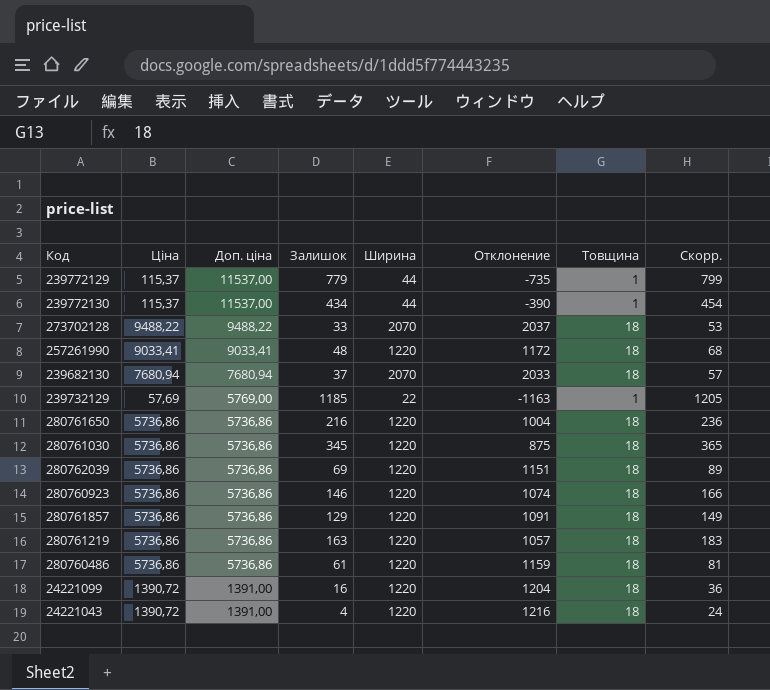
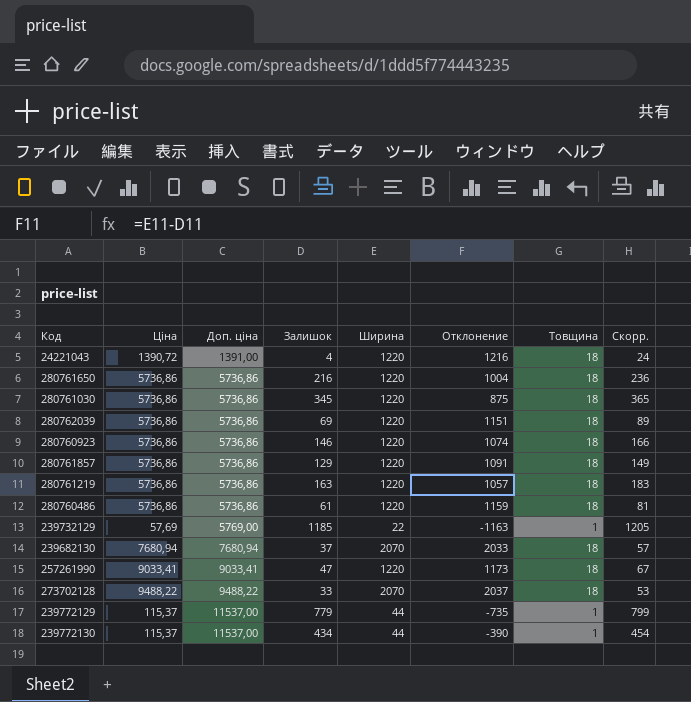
row order: Доп. ціна descending -> Доп. ціна ascending
row 24221099: 1390,72 | 1391,00 | 16 | 1220 | 1204 | 18 | 36 -> none
257261990 | Залишок: 48 -> 47
257261990 | Отклонение: 1172 -> 1173
257261990 | Скорр.: 68 -> 67

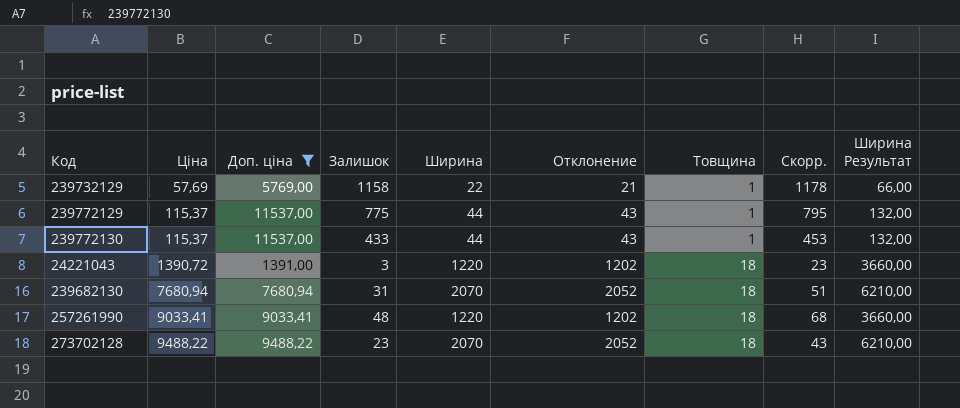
filter: none -> Доп. ціна != 5736,86
row order: Доп. ціна ascending -> Ціна ascending
column Отклонение | formula: [Ширина] - [Залишок] -> [Ширина] - [Товщина]
column Ширина Результат | formula: none -> [Ширина] * 3
239732129 | Залишок: 1185 -> 1158
239732129 | Скорр.: 1205 -> 1178
239772129 | Залишок: 779 -> 775
239772129 | Скорр.: 799 -> 795
239772130 | Залишок: 434 -> 433
239772130 | Скорр.: 454 -> 453
24221043 | Залишок: 4 -> 3
24221043 | Скорр.: 24 -> 23
239682130 | Залишок: 37 -> 31
239682130 | Скорр.: 57 -> 51
257261990 | Залишок: 47 -> 48
257261990 | Скорр.: 67 -> 68
273702128 | Залишок: 33 -> 23
273702128 | Скорр.: 53 -> 43

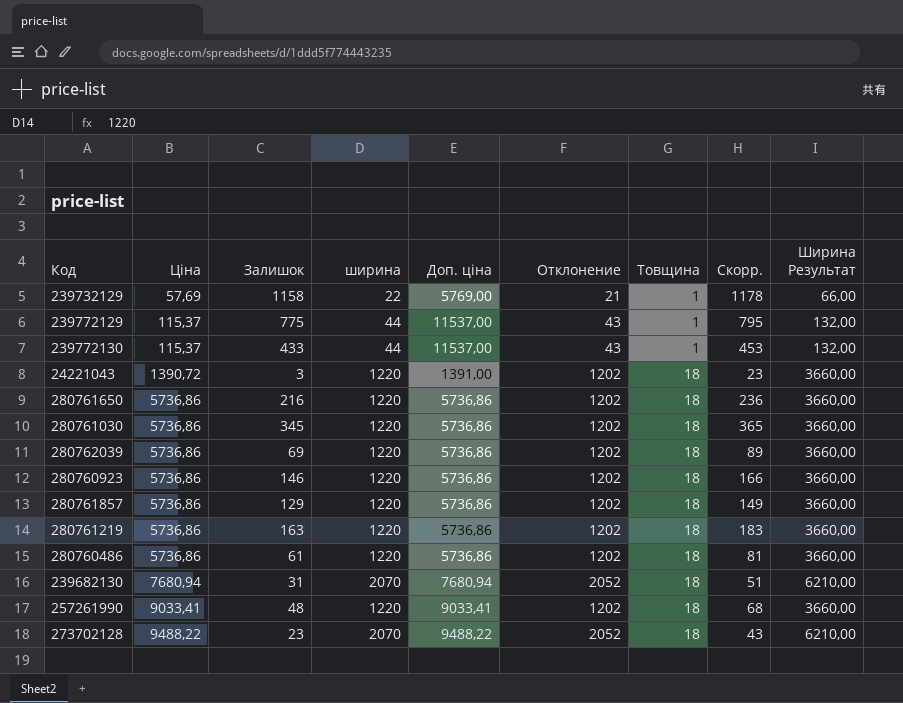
filter: Доп. ціна != 5736,86 -> none
column name: Ширина -> ширина
column Доп. ціна | position: 3 -> 5

